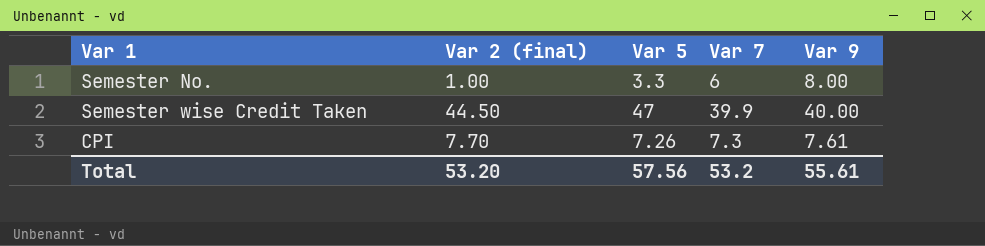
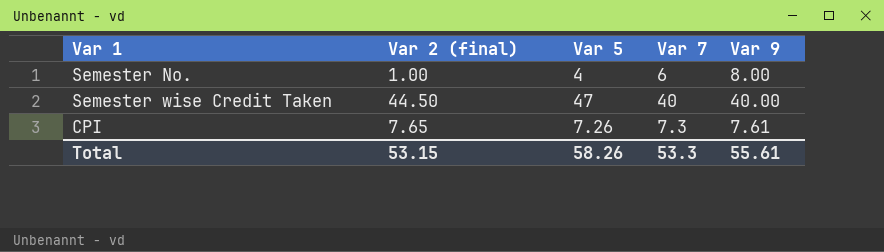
Semester No. | Var 5: 3.3 -> 4
Semester wise Credit Taken | Var 7: 39.9 -> 40
CPI | Var 2 (final): 7.70 -> 7.65
Total | Var 2 (final): 53.20 -> 53.15
Total | Var 5: 57.56 -> 58.26
Total | Var 7: 53.2 -> 53.3

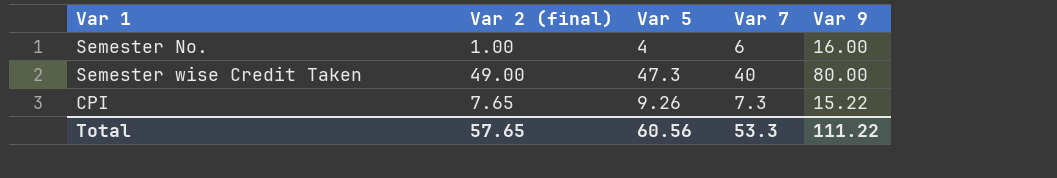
Semester No. | Var 9: 8.00 -> 16.00
Semester wise Credit Taken | Var 2 (final): 44.50 -> 49.00
Semester wise Credit Taken | Var 5: 47 -> 47.3
Semester wise Credit Taken | Var 9: 40.00 -> 80.00
CPI | Var 5: 7.26 -> 9.26
CPI | Var 9: 7.61 -> 15.22
Total | Var 2 (final): 53.15 -> 57.65
Total | Var 5: 58.26 -> 60.56
Total | Var 9: 55.61 -> 111.22

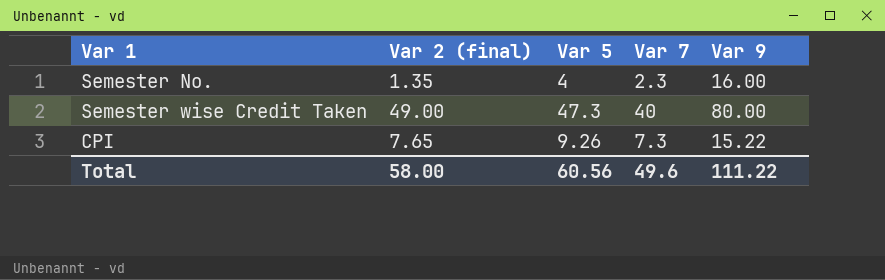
Semester No. | Var 2 (final): 1.00 -> 1.35
Semester No. | Var 7: 6 -> 2.3
Total | Var 2 (final): 57.65 -> 58.00
Total | Var 7: 53.3 -> 49.6

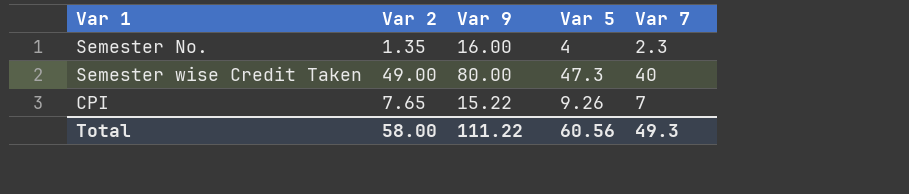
column name: Var 2 (final) -> Var 2
column Var 9 | position: 5 -> 3
CPI | Var 7: 7.3 -> 7
Total | Var 7: 49.6 -> 49.3

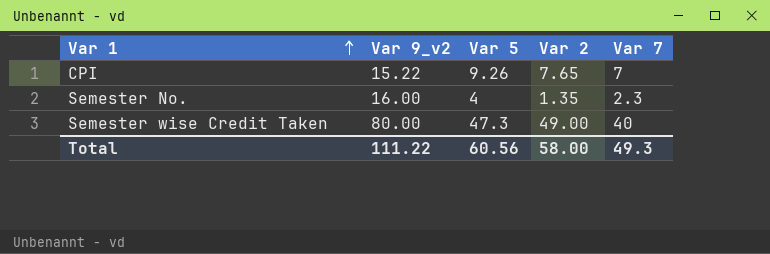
row order: none -> Var 1 ascending
column name: Var 9 -> Var 9_v2
column Var 2 | position: 2 -> 4

